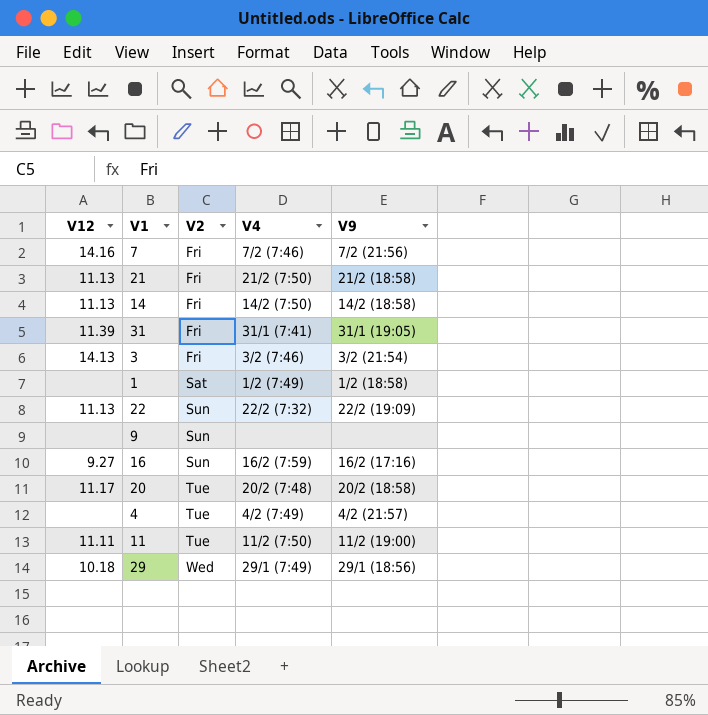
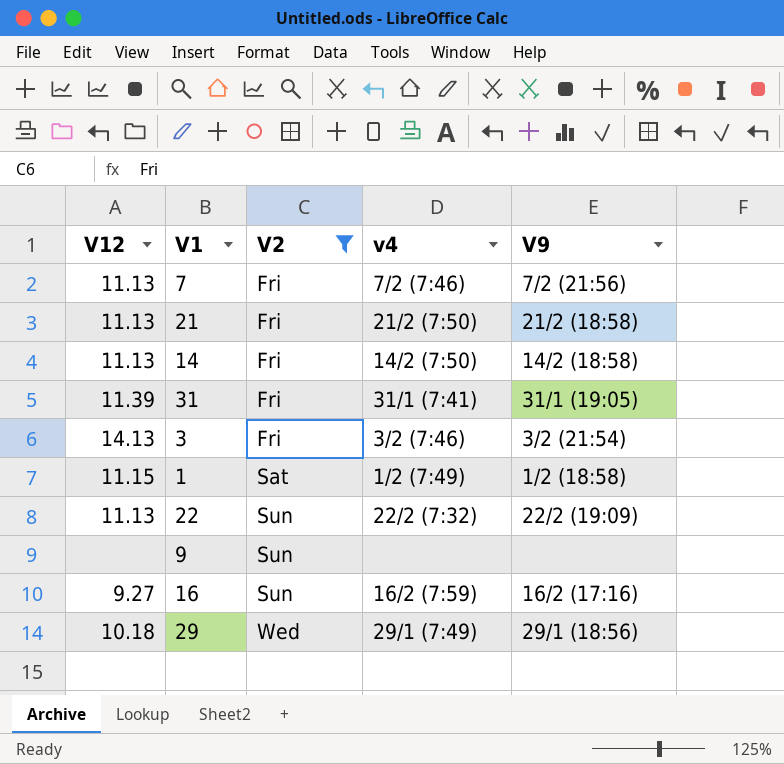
filter: none -> V2 != Tue
column name: V4 -> v4
7 | V12: 14.16 -> 11.13
1 | V12: none -> 11.15

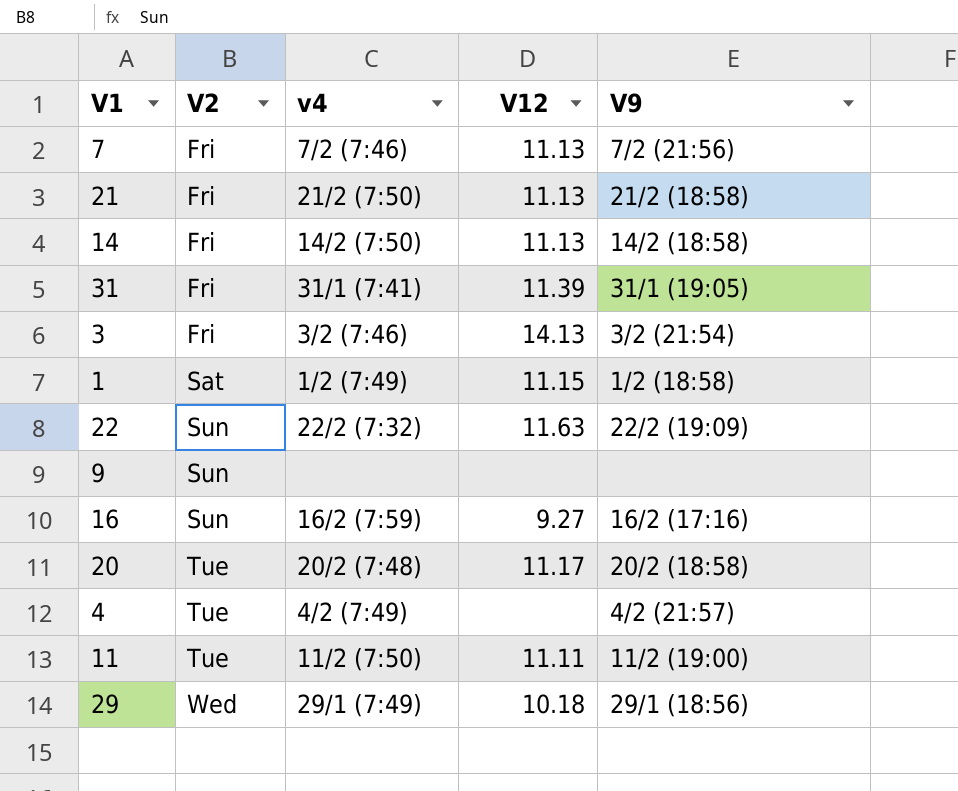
filter: V2 != Tue -> none
column V12 | position: 1 -> 4
22 | V12: 11.13 -> 11.63

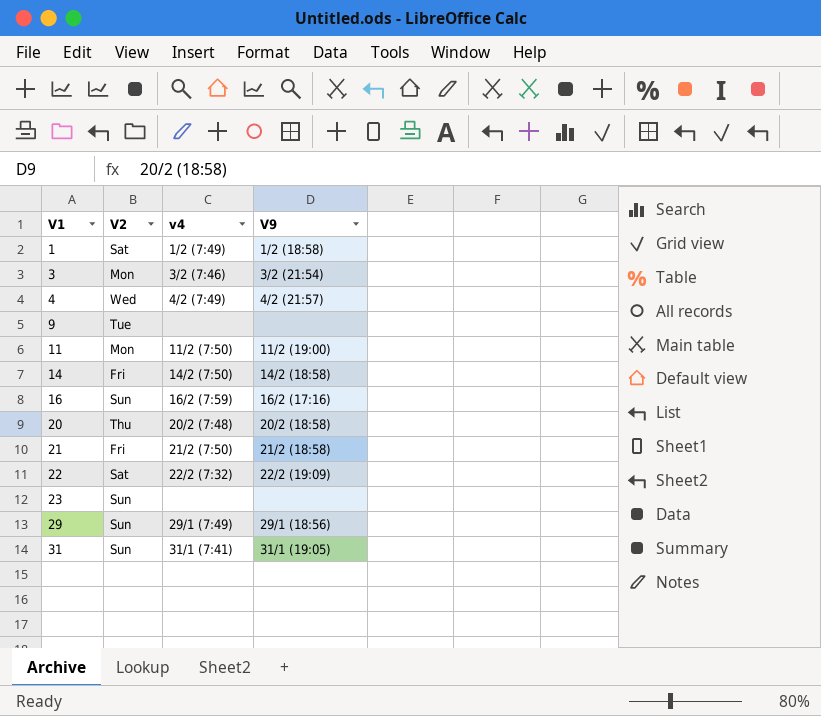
row order: V2 ascending -> V1 ascending
column V12 | position: 4 -> none
row 7: Fri | 7/2 (7:46) | 11.13 | 7/2 (21:56) -> none
3 | V2: Fri -> Mon
4 | V2: Tue -> Wed
9 | V2: Sun -> Tue
11 | V2: Tue -> Mon
20 | V2: Tue -> Thu
22 | V2: Sun -> Sat
row 23: none -> Sun | none | none
29 | V2: Wed -> Sun
31 | V2: Fri -> Sun

